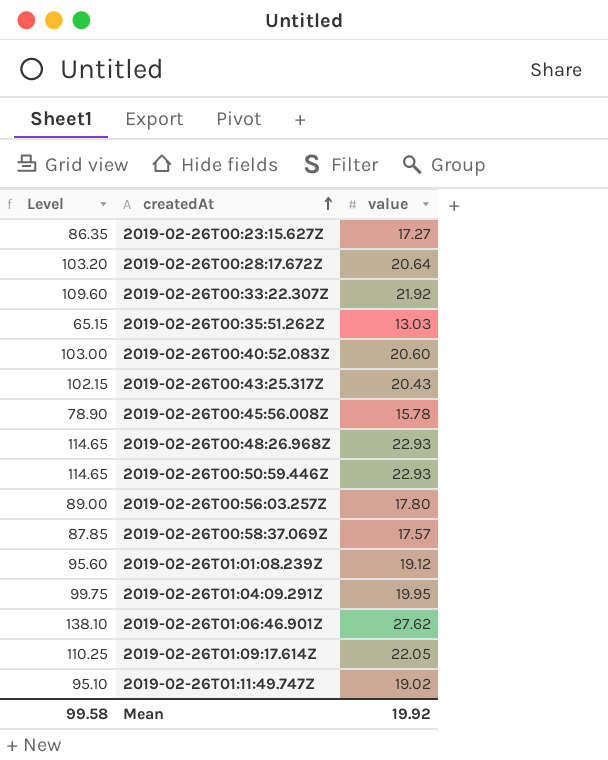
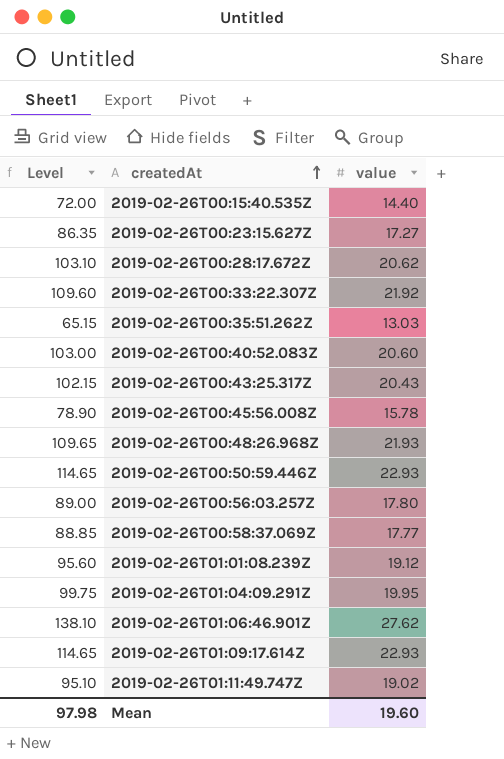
row 2019-02-26T00:15:40.535Z: none -> 72.00 | 14.40
2019-02-26T00:28:17.672Z | Level: 103.20 -> 103.10
2019-02-26T00:28:17.672Z | value: 20.64 -> 20.62
2019-02-26T00:48:26.968Z | Level: 114.65 -> 109.65
2019-02-26T00:48:26.968Z | value: 22.93 -> 21.93
2019-02-26T00:58:37.069Z | Level: 87.85 -> 88.85
2019-02-26T00:58:37.069Z | value: 17.57 -> 17.77
2019-02-26T01:09:17.614Z | Level: 110.25 -> 114.65
2019-02-26T01:09:17.614Z | value: 22.05 -> 22.93
Mean | Level: 99.58 -> 97.98
Mean | value: 19.92 -> 19.60

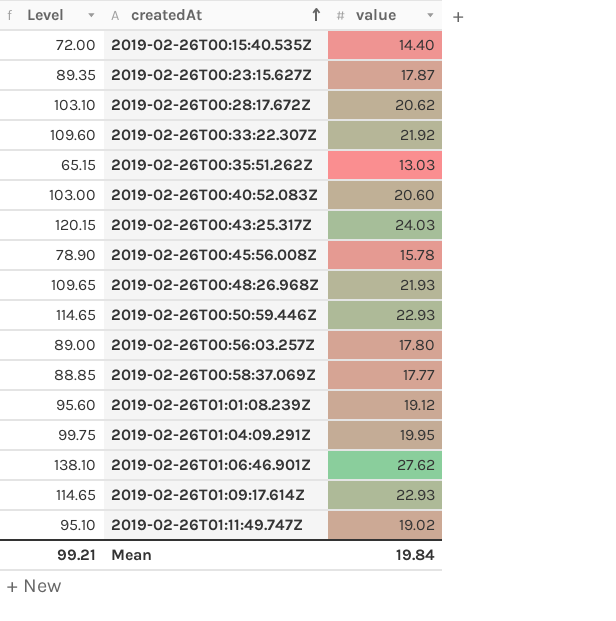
2019-02-26T00:23:15.627Z | Level: 86.35 -> 89.35
2019-02-26T00:23:15.627Z | value: 17.27 -> 17.87
2019-02-26T00:43:25.317Z | Level: 102.15 -> 120.15
2019-02-26T00:43:25.317Z | value: 20.43 -> 24.03
Mean | Level: 97.98 -> 99.21
Mean | value: 19.60 -> 19.84

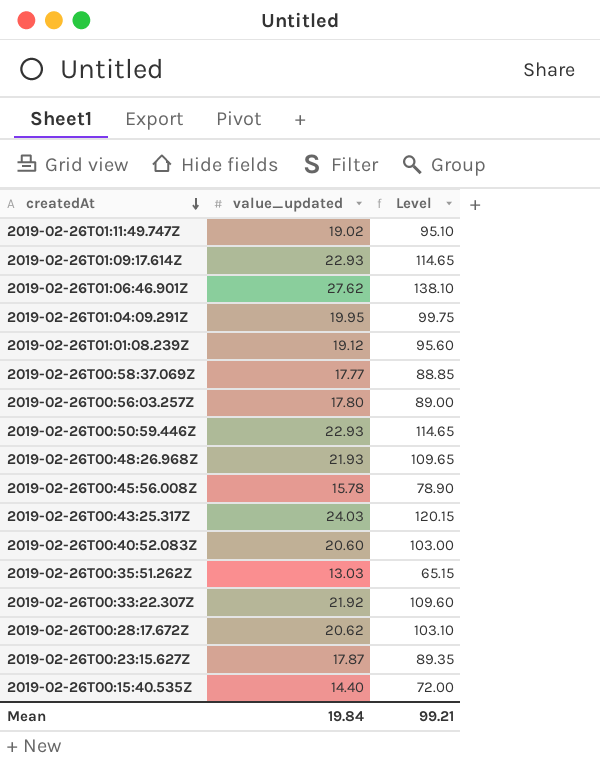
row order: createdAt ascending -> createdAt descending
column name: value -> value_updated
column Level | position: 1 -> 3

